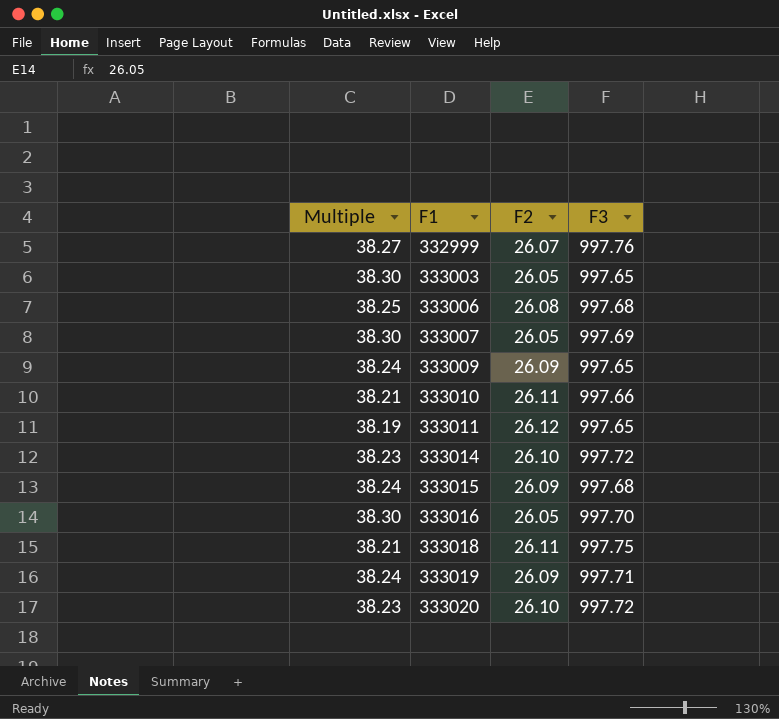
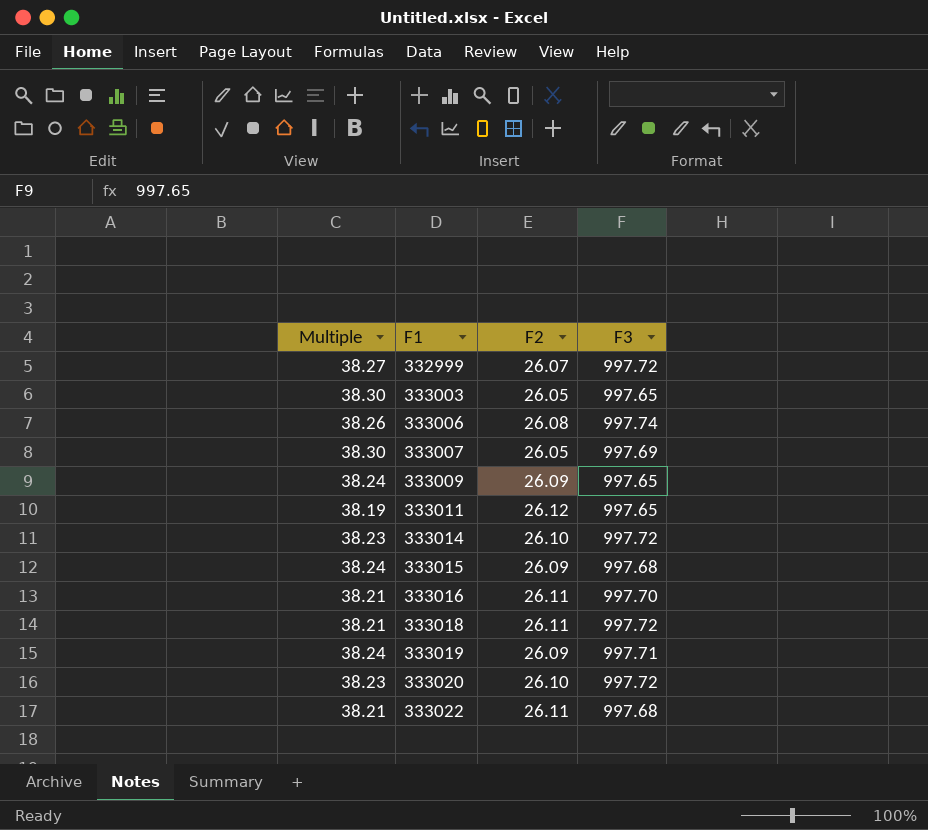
row 333010: 38.21 | 26.11 | 997.66 -> none
332999 | F3: 997.76 -> 997.72
333006 | Multiple: 38.25 -> 38.26
333006 | F3: 997.68 -> 997.74
333016 | Multiple: 38.30 -> 38.21
333016 | F2: 26.05 -> 26.11
333018 | F3: 997.75 -> 997.72
row 333022: none -> 38.21 | 26.11 | 997.68

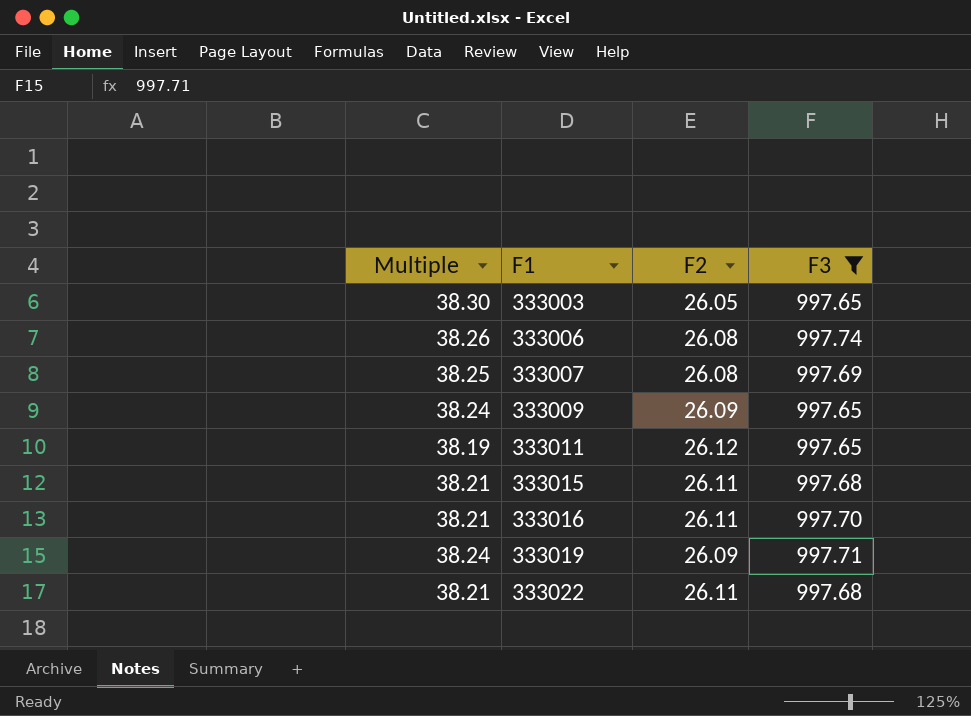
filter: none -> F3 != 997.72
333007 | Multiple: 38.30 -> 38.25
333007 | F2: 26.05 -> 26.08
333015 | Multiple: 38.24 -> 38.21
333015 | F2: 26.09 -> 26.11

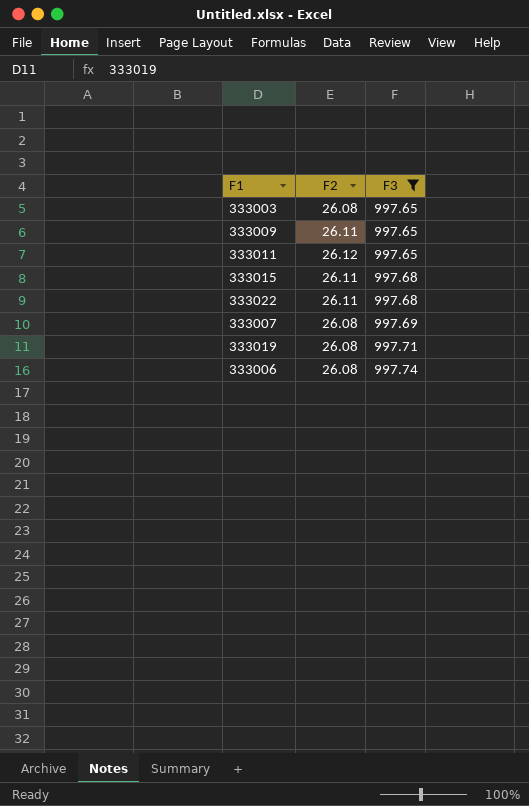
row order: F1 ascending -> F3 ascending
column Multiple | formula: [F3] / [F2] -> none
row 333016: 38.21 | 26.11 | 997.70 -> none
333003 | F2: 26.05 -> 26.08
333009 | F2: 26.09 -> 26.11
333019 | F2: 26.09 -> 26.08

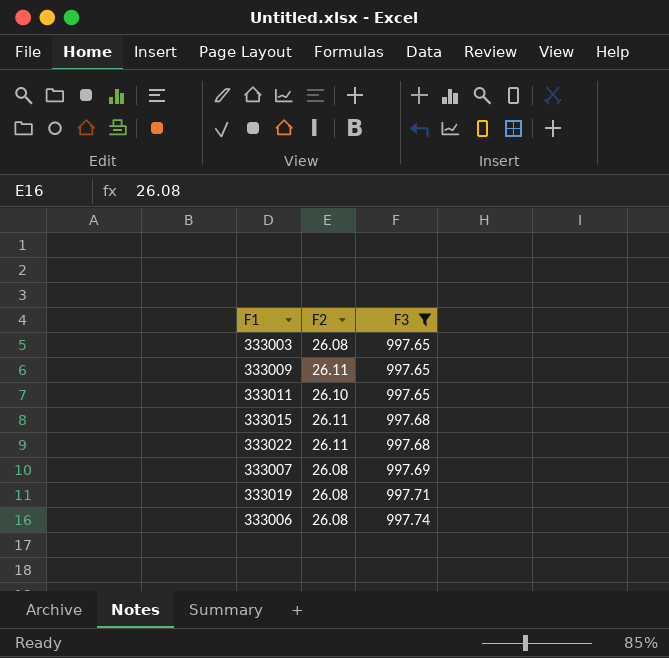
333011 | F2: 26.12 -> 26.10

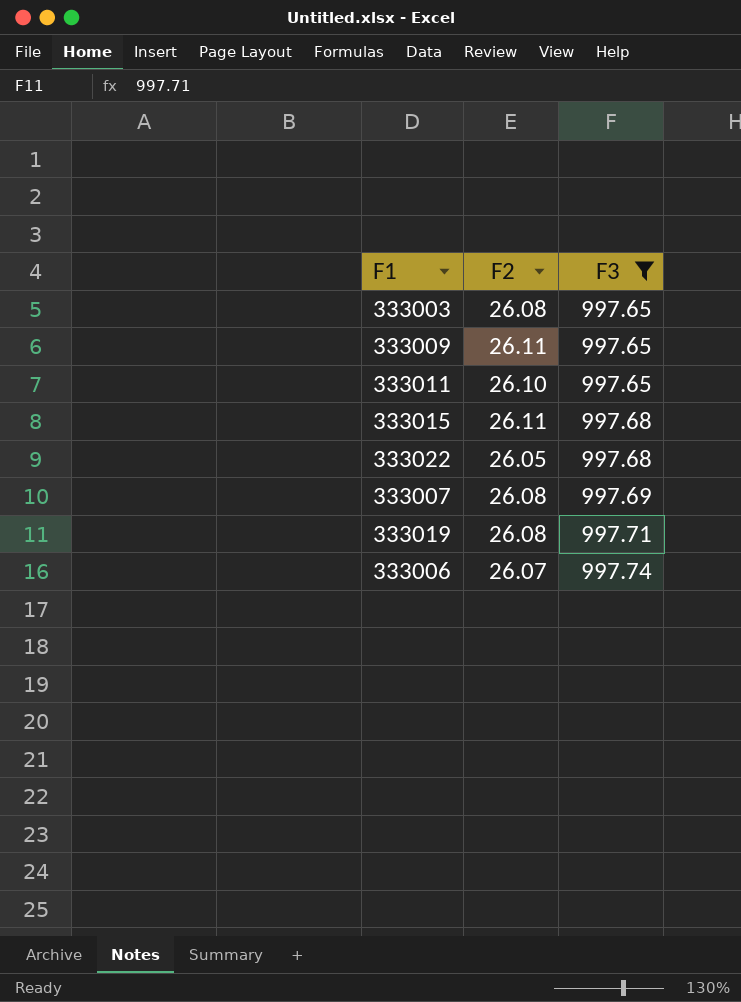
333022 | F2: 26.11 -> 26.05
333006 | F2: 26.08 -> 26.07

